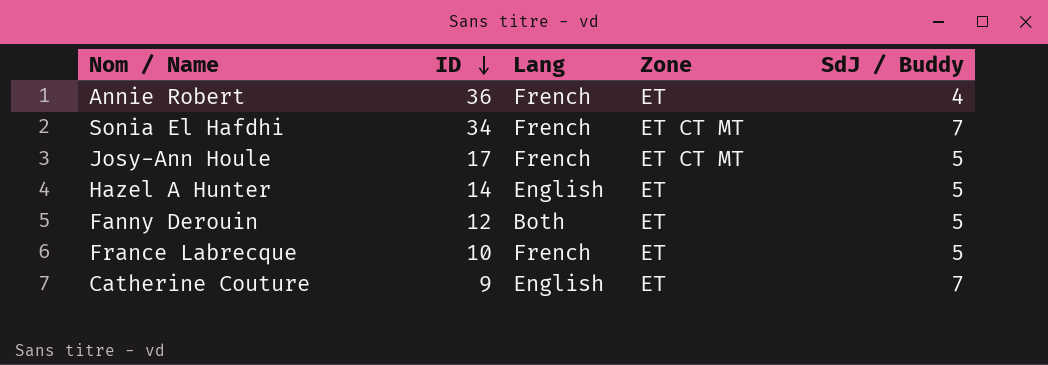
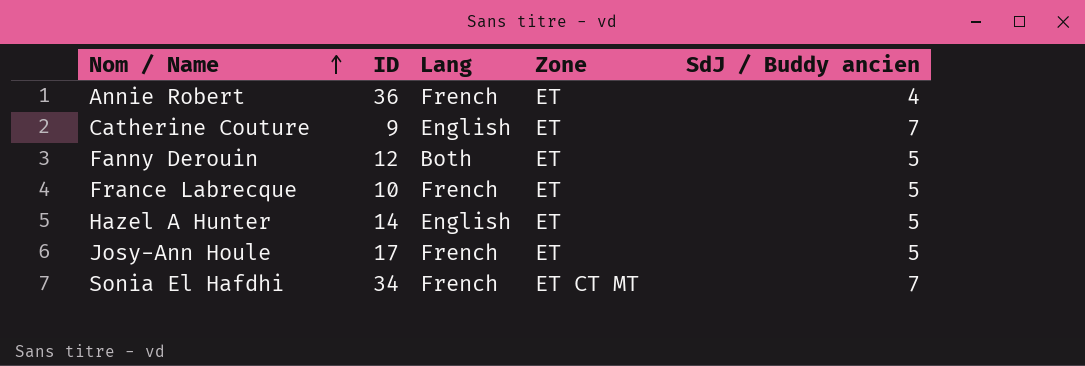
row order: ID descending -> Nom / Name ascending
column name: SdJ / Buddy -> SdJ / Buddy ancien
Josy-Ann Houle | Zone: ET CT MT -> ET

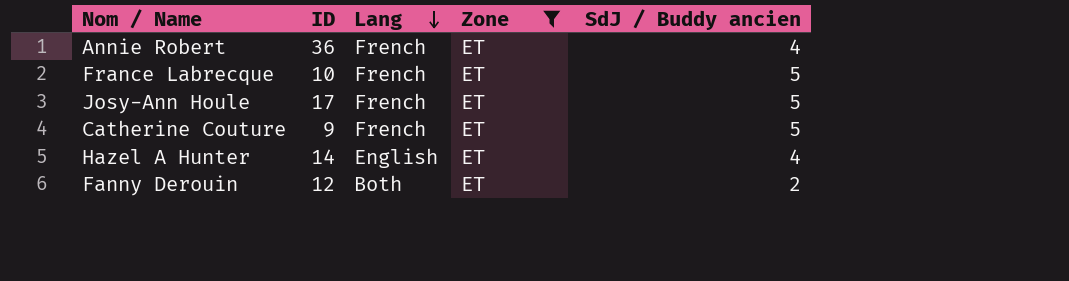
filter: none -> Zone = ET
row order: Nom / Name ascending -> Lang descending
Catherine Couture | Lang: English -> French
Catherine Couture | SdJ / Buddy ancien: 7 -> 5
Hazel A Hunter | SdJ / Buddy ancien: 5 -> 4
Fanny Derouin | SdJ / Buddy ancien: 5 -> 2

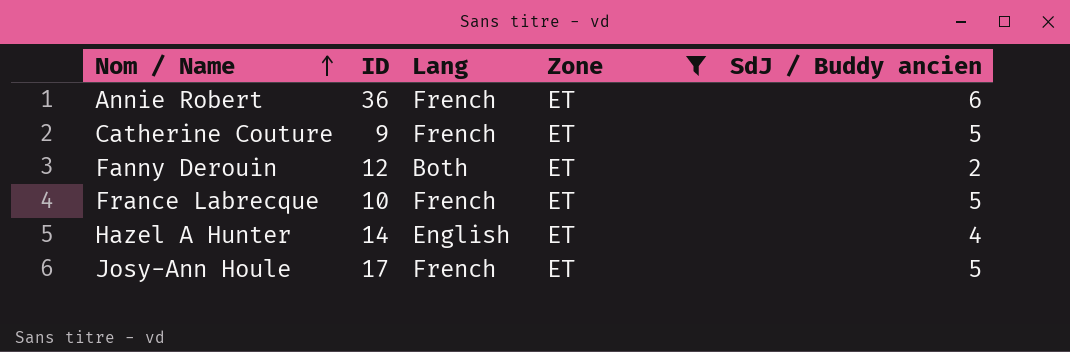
row order: Lang descending -> Nom / Name ascending
Annie Robert | SdJ / Buddy ancien: 4 -> 6

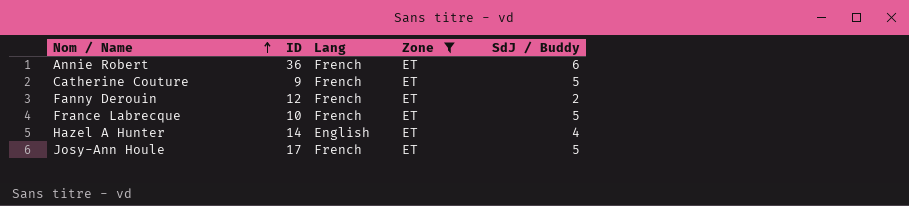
column name: SdJ / Buddy ancien -> SdJ / Buddy
Fanny Derouin | Lang: Both -> French

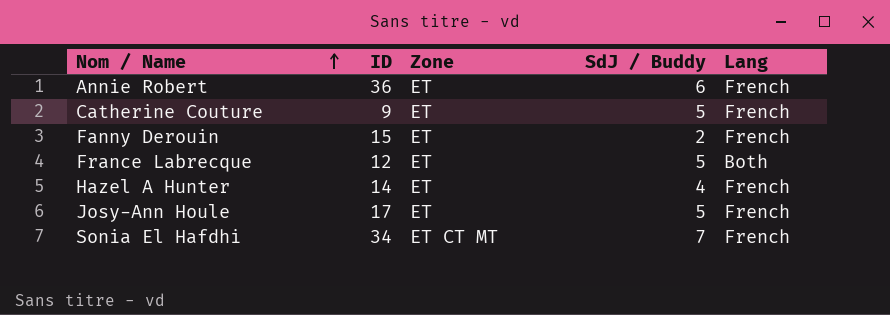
filter: Zone = ET -> none
column Lang | position: 3 -> 5
Fanny Derouin | ID: 12 -> 15
France Labrecque | ID: 10 -> 12
France Labrecque | Lang: French -> Both
Hazel A Hunter | Lang: English -> French

